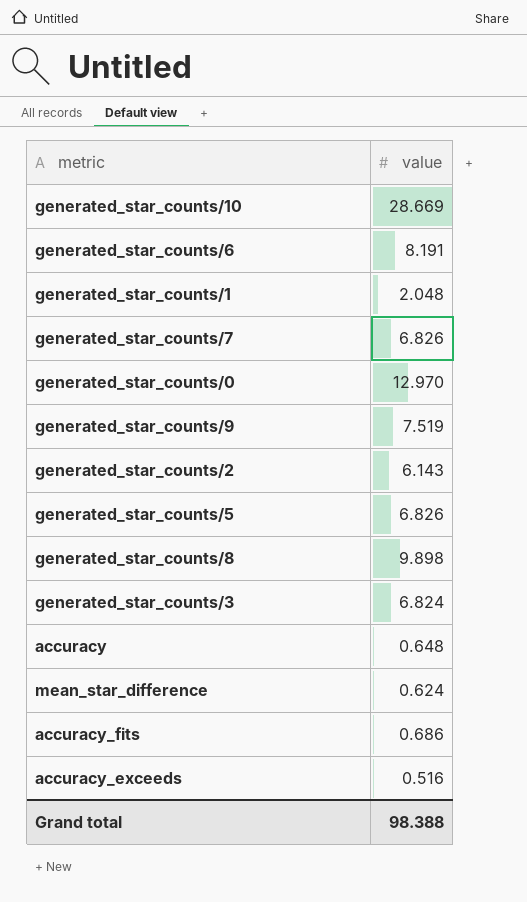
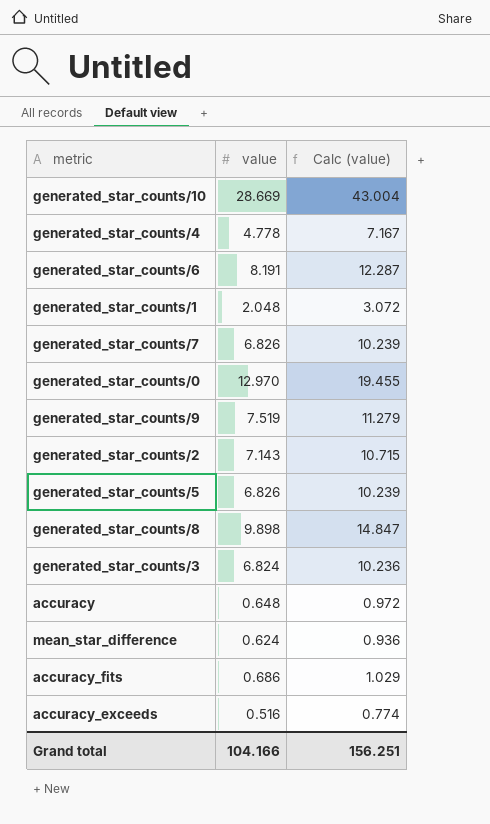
column Calc (value) | formula: none -> [value] * 1.5
row generated_star_counts/4: none -> 4.778 | 7.167
generated_star_counts/2 | value: 6.143 -> 7.143
Grand total | value: 98.388 -> 104.166

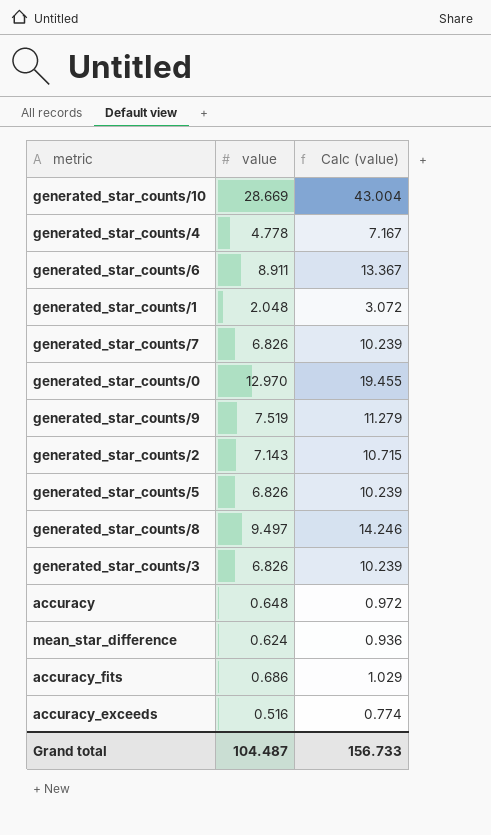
generated_star_counts/6 | value: 8.191 -> 8.911
generated_star_counts/6 | Calc (value): 12.287 -> 13.367
generated_star_counts/8 | value: 9.898 -> 9.497
generated_star_counts/8 | Calc (value): 14.847 -> 14.246
generated_star_counts/3 | value: 6.824 -> 6.826
generated_star_counts/3 | Calc (value): 10.236 -> 10.239
Grand total | value: 104.166 -> 104.487
Grand total | Calc (value): 156.251 -> 156.733

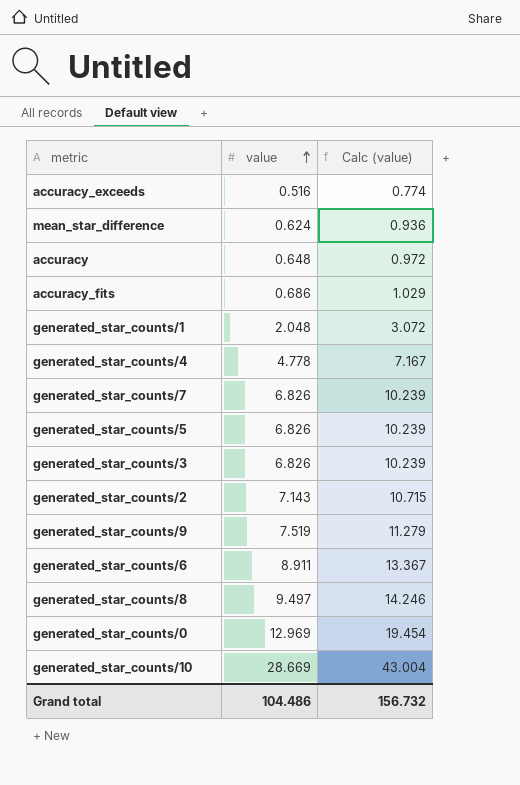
row order: none -> value ascending
generated_star_counts/0 | value: 12.970 -> 12.969
generated_star_counts/0 | Calc (value): 19.455 -> 19.454
Grand total | value: 104.487 -> 104.486
Grand total | Calc (value): 156.733 -> 156.732

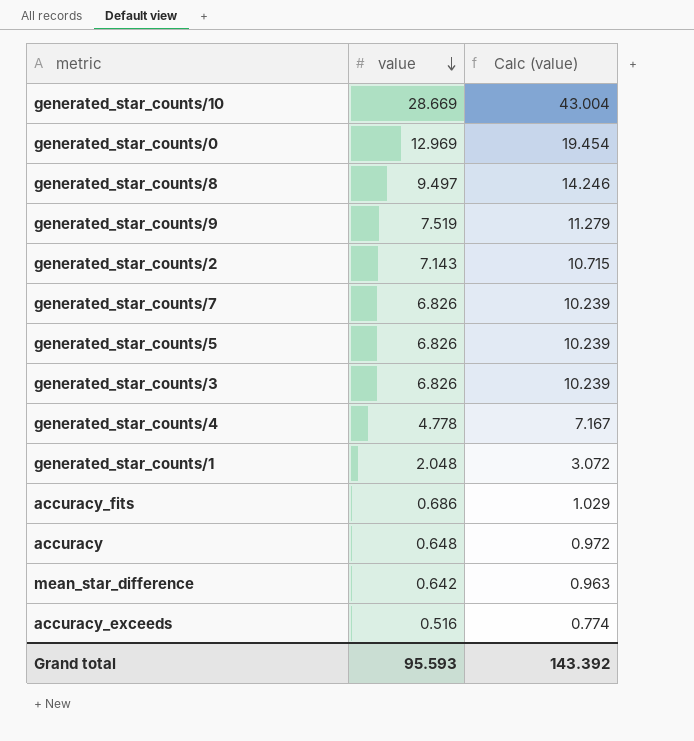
row order: value ascending -> value descending
row generated_star_counts/6: 8.911 | 13.367 -> none
mean_star_difference | value: 0.624 -> 0.642
mean_star_difference | Calc (value): 0.936 -> 0.963
Grand total | value: 104.486 -> 95.593
Grand total | Calc (value): 156.732 -> 143.392

